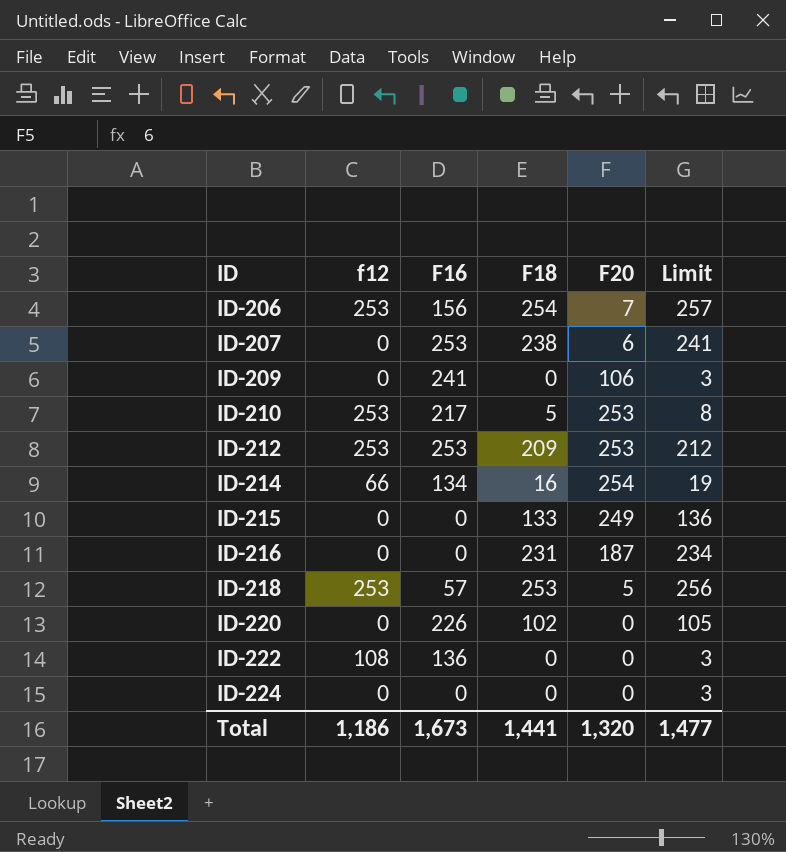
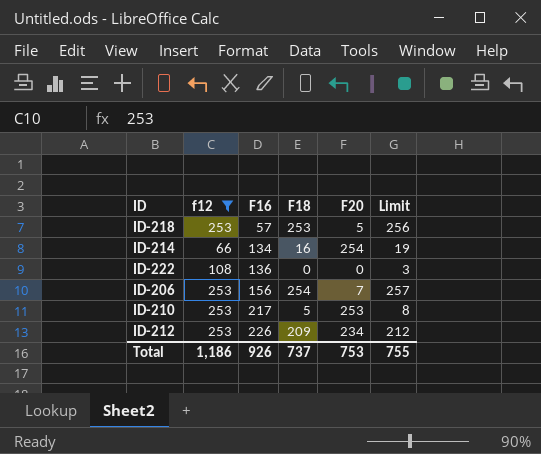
filter: none -> f12 != 0
row order: ID ascending -> F16 ascending
ID-212 | F16: 253 -> 226
ID-212 | F20: 253 -> 234
Total | F16: 1,673 -> 926
Total | F18: 1,441 -> 737
Total | F20: 1,320 -> 753
Total | Limit: 1,477 -> 755

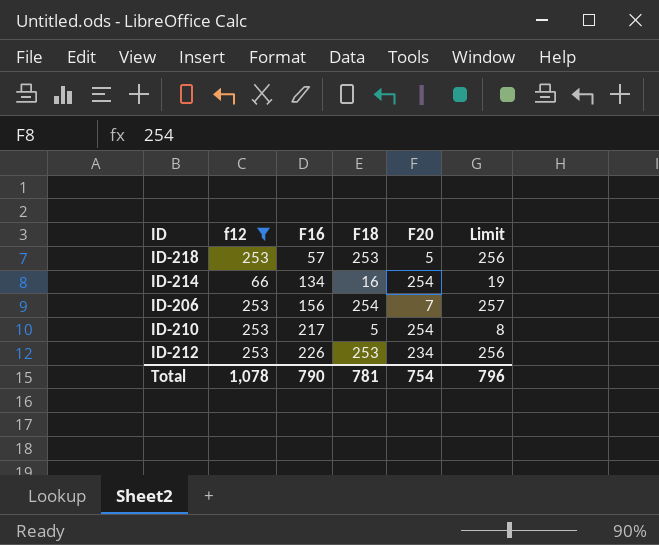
row ID-222: 108 | 136 | 0 | 0 | 3 -> none
ID-210 | F20: 253 -> 254
ID-212 | F18: 209 -> 253
ID-212 | Limit: 212 -> 256
Total | f12: 1,186 -> 1,078
Total | F16: 926 -> 790
Total | F18: 737 -> 781
Total | F20: 753 -> 754
Total | Limit: 755 -> 796

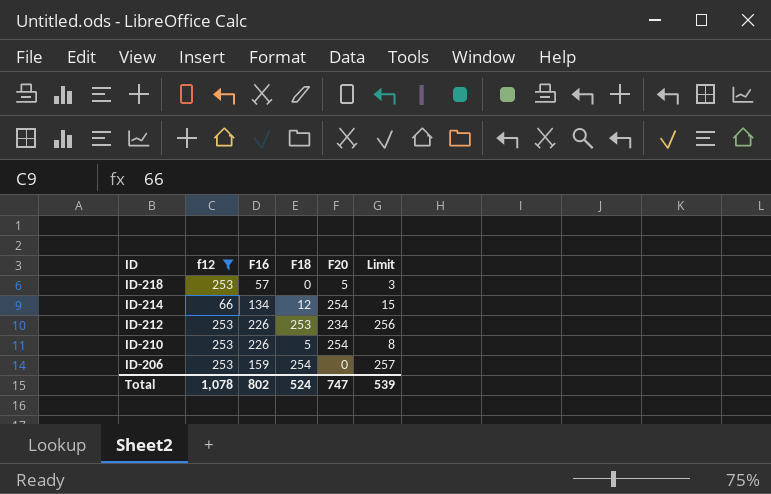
row order: F16 ascending -> ID descending
ID-218 | F18: 253 -> 0
ID-218 | Limit: 256 -> 3
ID-214 | F18: 16 -> 12
ID-214 | Limit: 19 -> 15
ID-210 | F16: 217 -> 226
ID-206 | F16: 156 -> 159
ID-206 | F20: 7 -> 0
Total | F16: 790 -> 802
Total | F18: 781 -> 524
Total | F20: 754 -> 747
Total | Limit: 796 -> 539

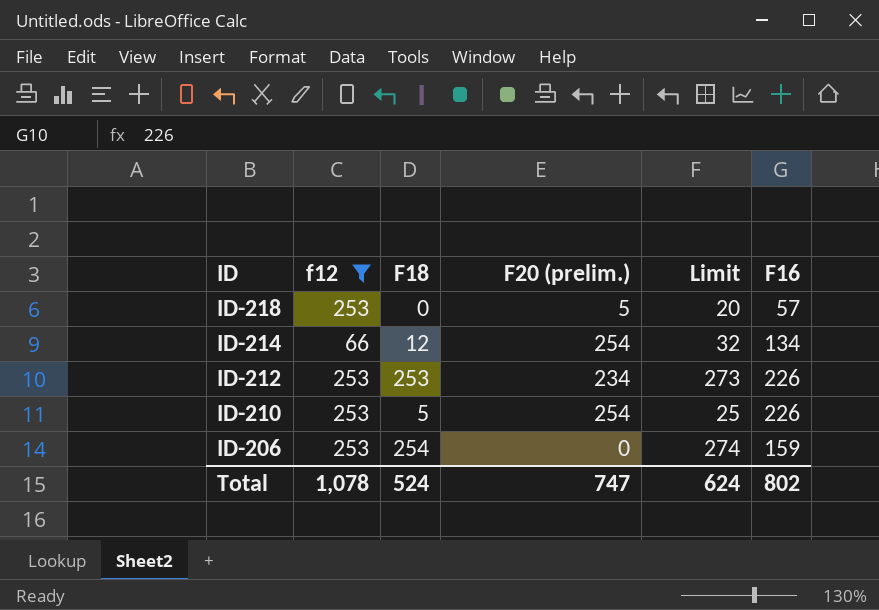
column name: F20 -> F20 (prelim.)
column Limit | formula: [F18] + 3 -> [F18] + 20
column F16 | position: 3 -> 6
Total | Limit: 539 -> 624

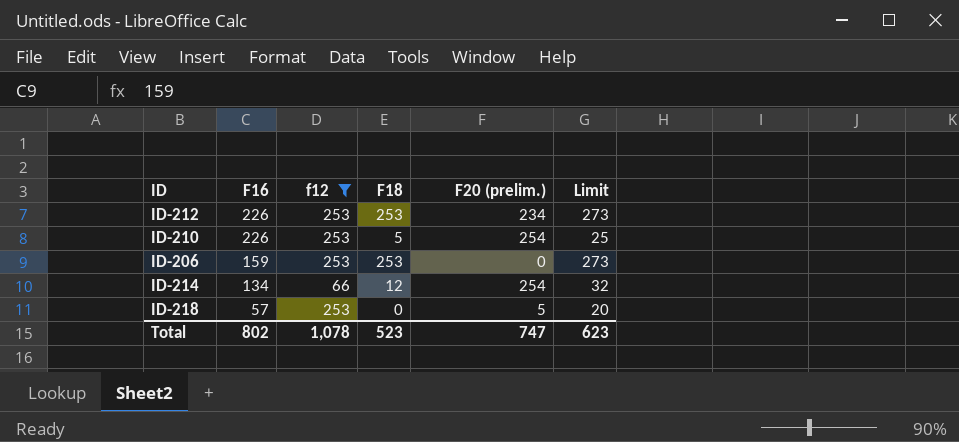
row order: ID descending -> F16 descending
column F16 | position: 6 -> 2
ID-206 | F18: 254 -> 253
ID-206 | Limit: 274 -> 273
Total | F18: 524 -> 523
Total | Limit: 624 -> 623

